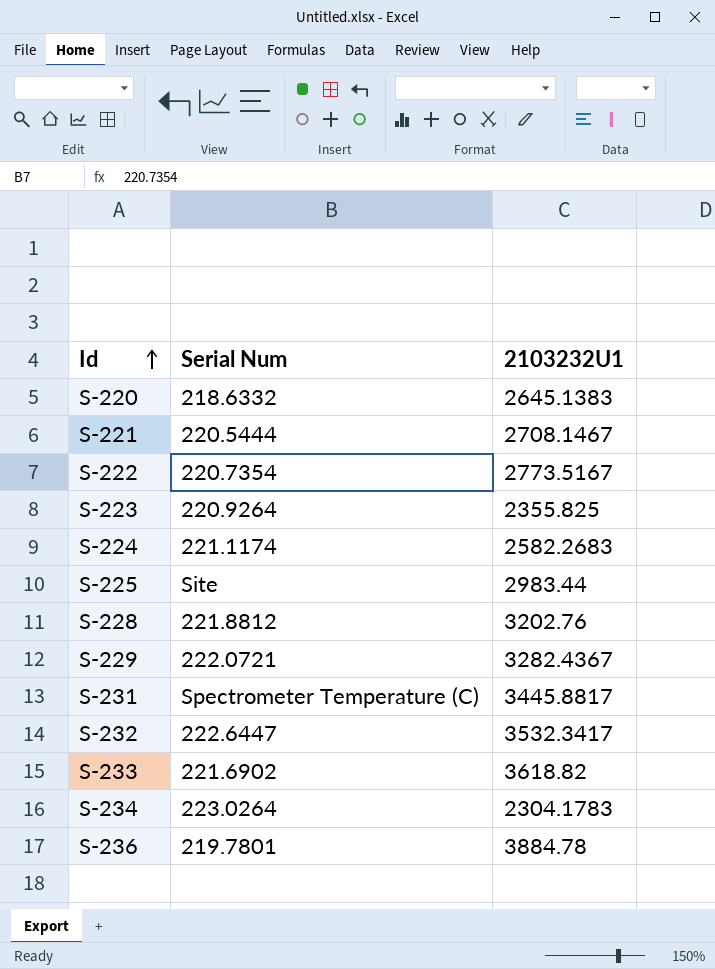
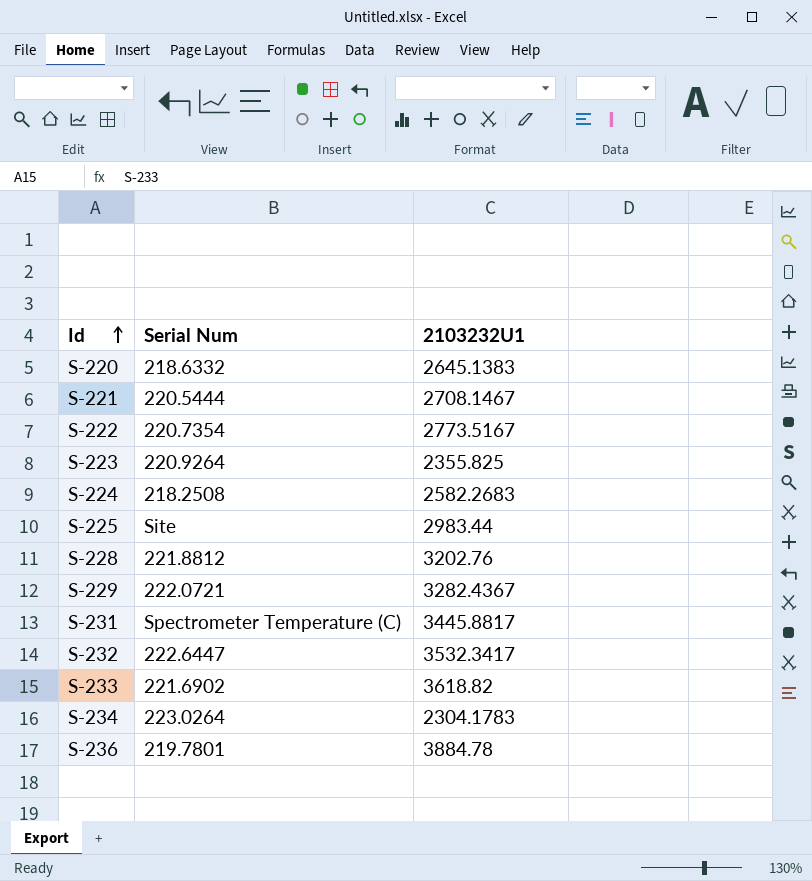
S-224 | Serial Num: 221.1174 -> 218.2508

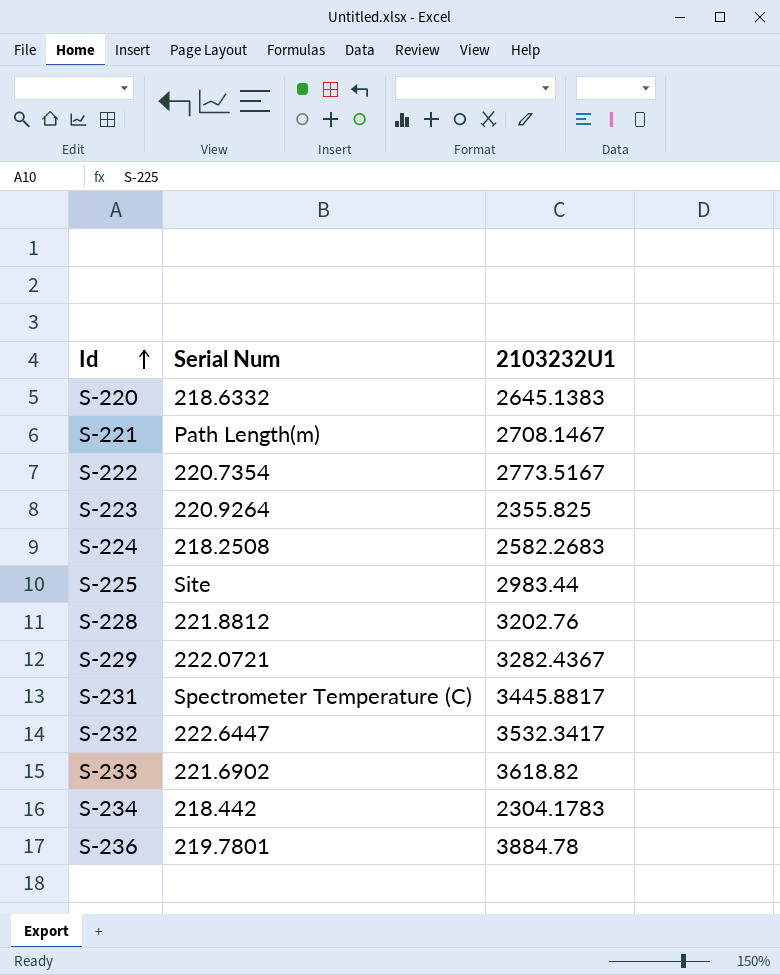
S-221 | Serial Num: 220.5444 -> Path Length(m)
S-234 | Serial Num: 223.0264 -> 218.442

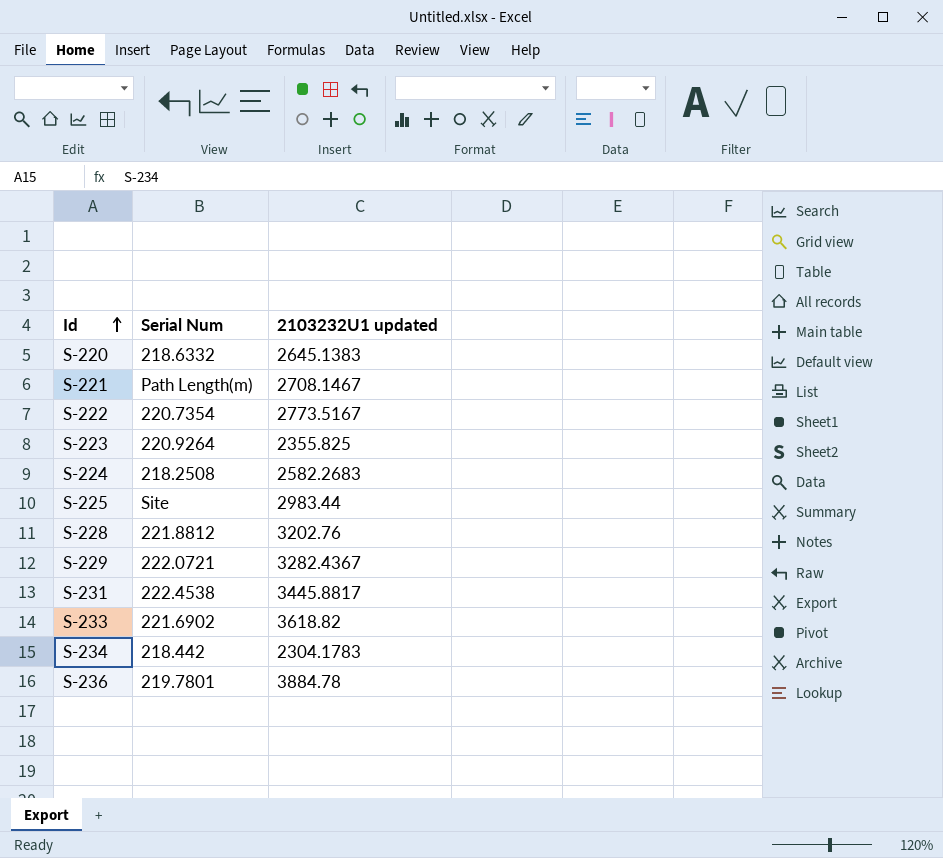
column name: 2103232U1 -> 2103232U1 updated
row S-232: 222.6447 | 3532.3417 -> none
S-231 | Serial Num: Spectrometer Temperature (C) -> 222.4538

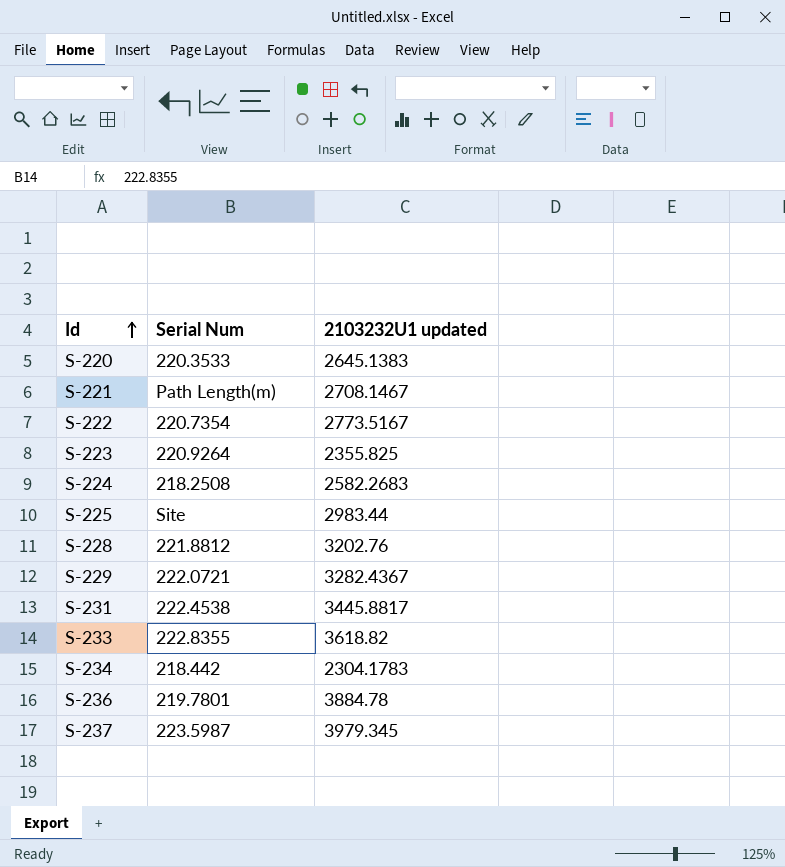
S-220 | Serial Num: 218.6332 -> 220.3533
S-233 | Serial Num: 221.6902 -> 222.8355
row S-237: none -> 223.5987 | 3979.345

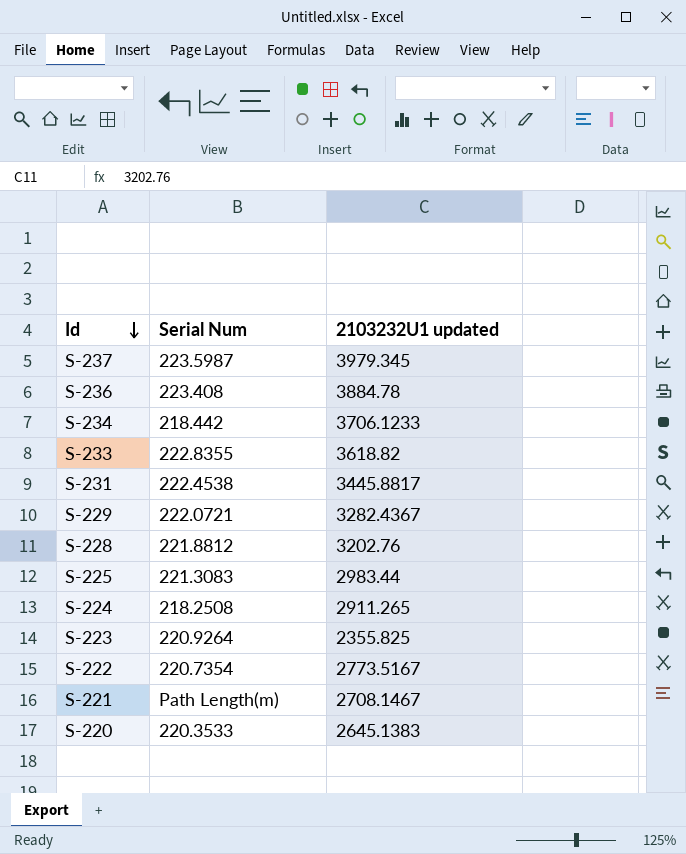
row order: Id ascending -> Id descending
S-236 | Serial Num: 219.7801 -> 223.408
S-234 | 2103232U1 updated: 2304.1783 -> 3706.1233
S-225 | Serial Num: Site -> 221.3083
S-224 | 2103232U1 updated: 2582.2683 -> 2911.265

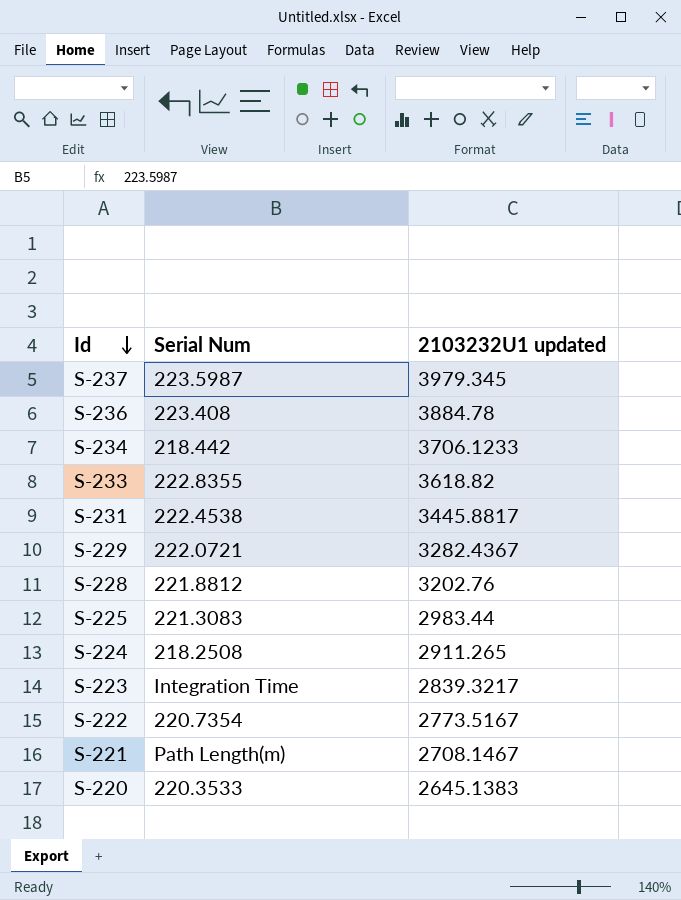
S-223 | Serial Num: 220.9264 -> Integration Time
S-223 | 2103232U1 updated: 2355.825 -> 2839.3217

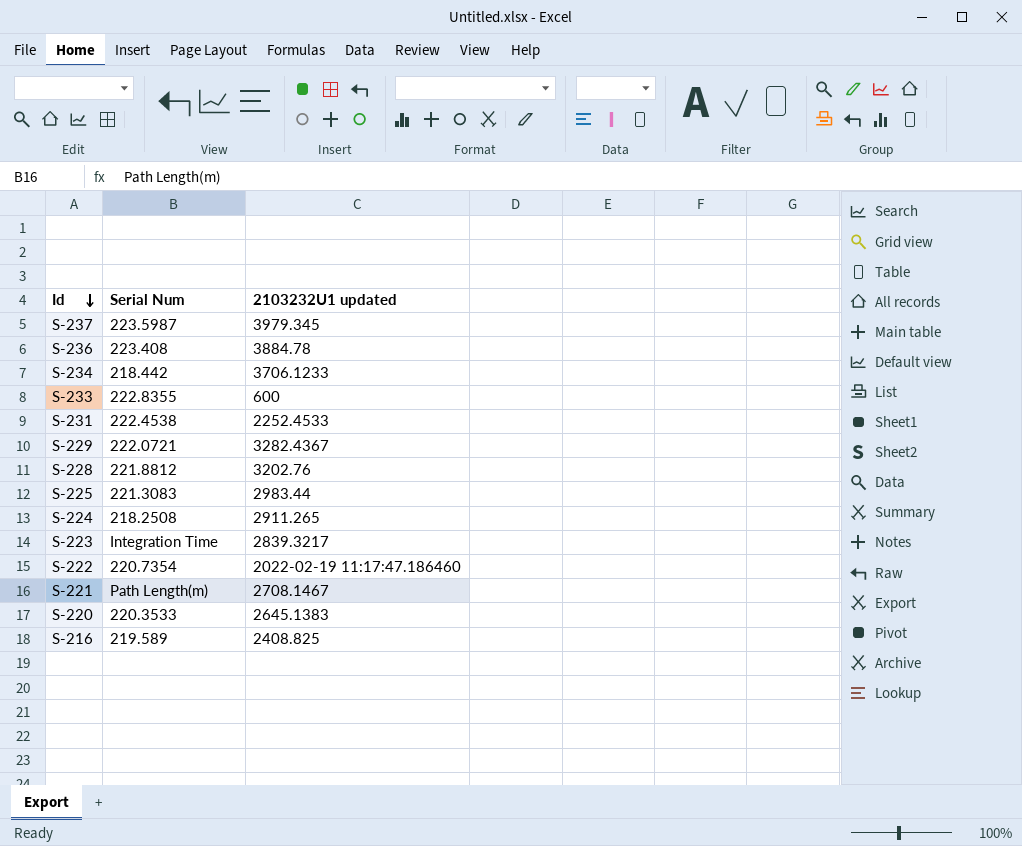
S-233 | 2103232U1 updated: 3618.82 -> 600
S-231 | 2103232U1 updated: 3445.8817 -> 2252.4533
S-222 | 2103232U1 updated: 2773.5167 -> 2022-02-19 11:17:47.186460
row S-216: none -> 219.589 | 2408.825

